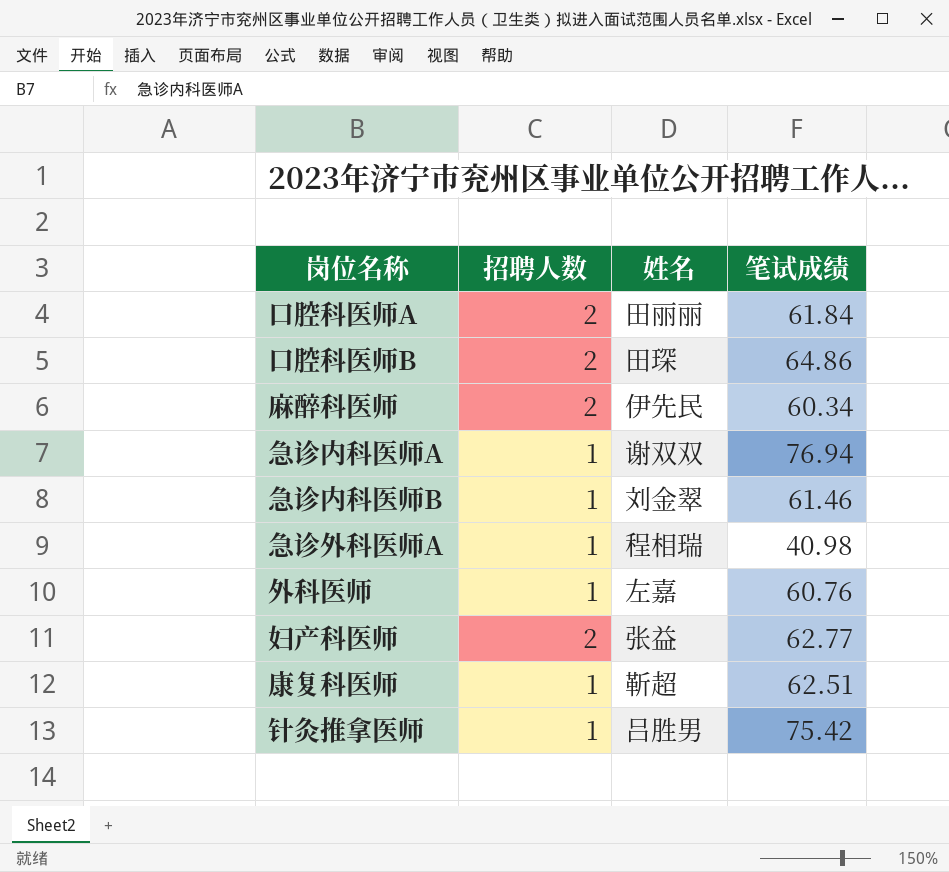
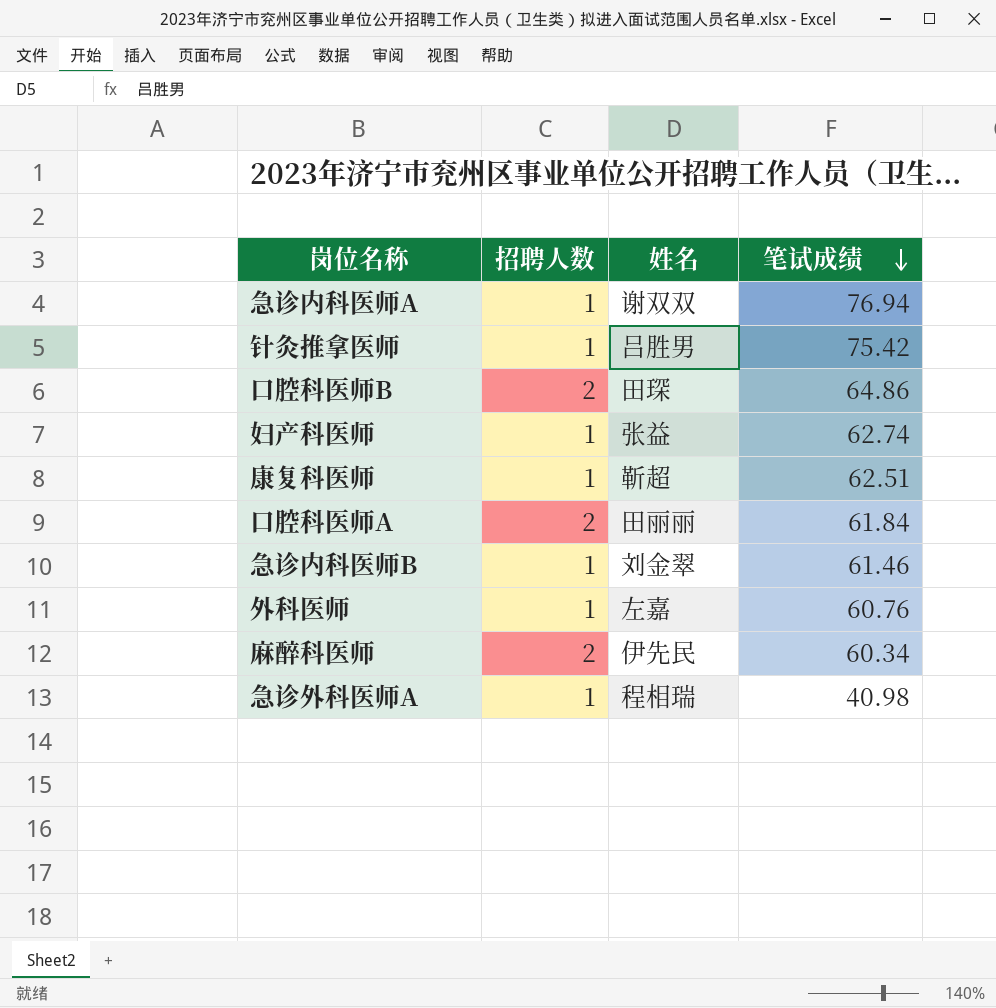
row order: none -> 笔试成绩 descending
妇产科医师 | 招聘人数: 2 -> 1
妇产科医师 | 笔试成绩: 62.77 -> 62.74

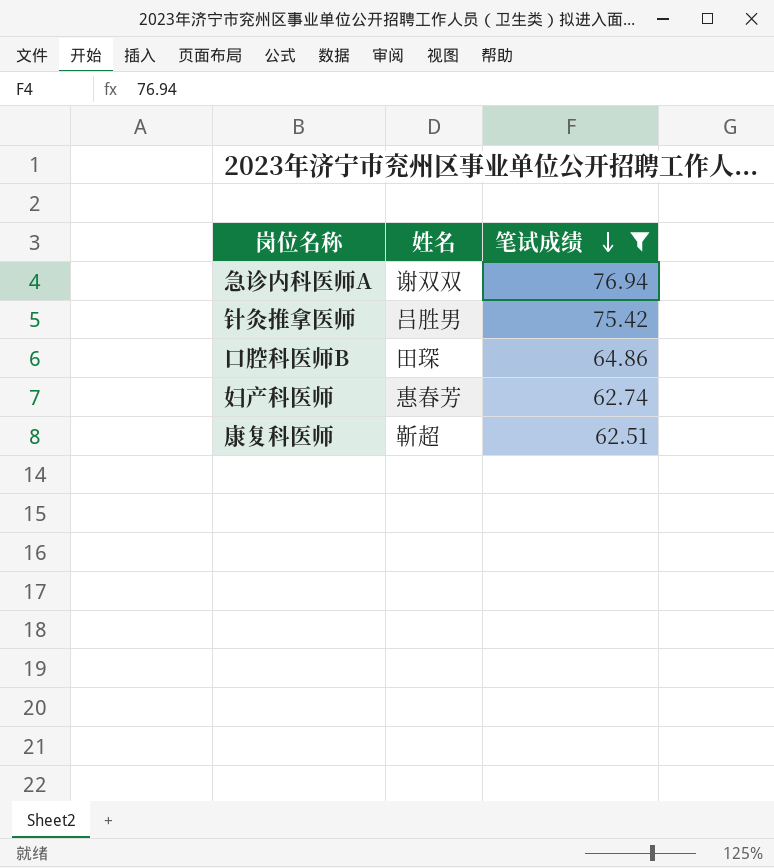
filter: none -> 笔试成绩 >= 62.51
column 招聘人数 | position: 2 -> none
妇产科医师 | 姓名: 张益 -> 惠春芳

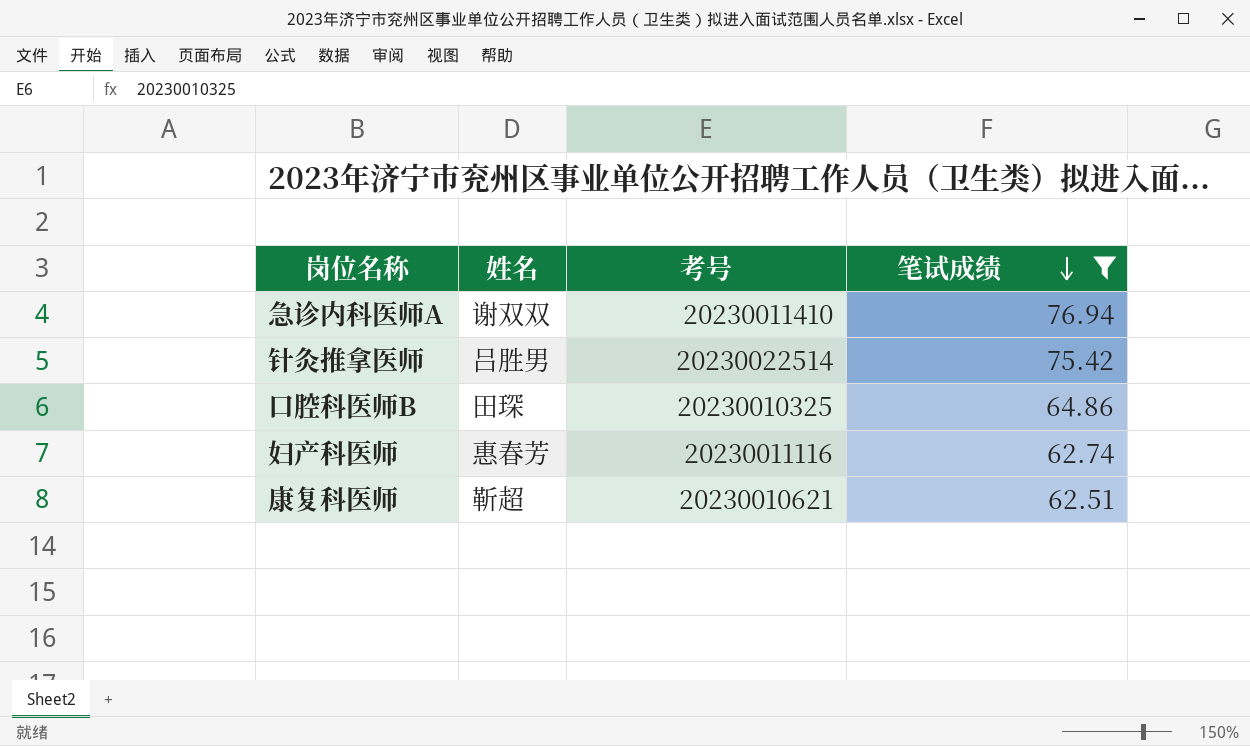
column 考号 | position: none -> 3

